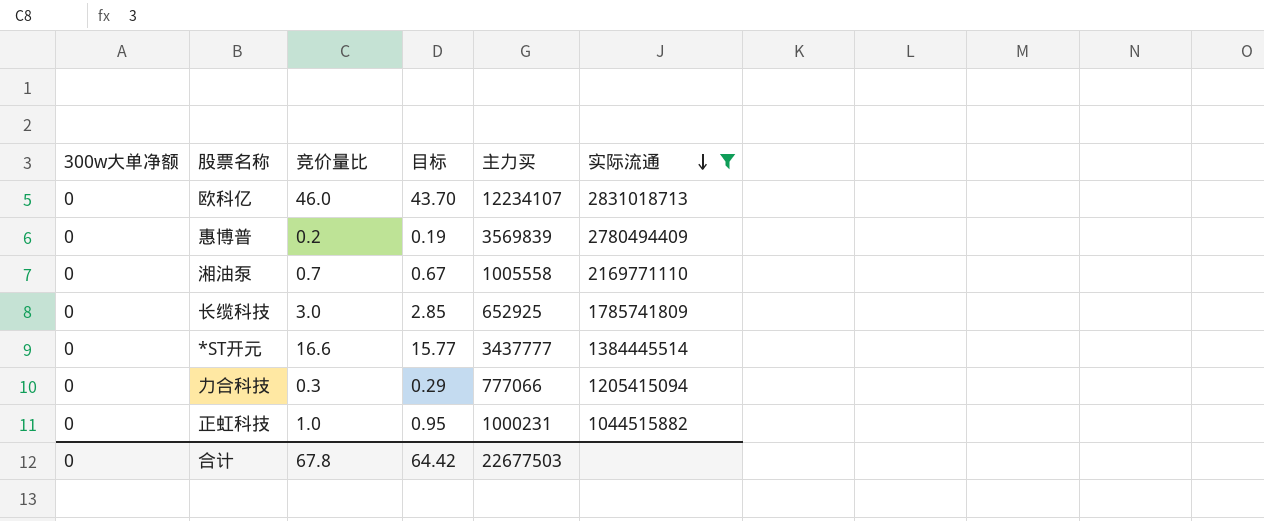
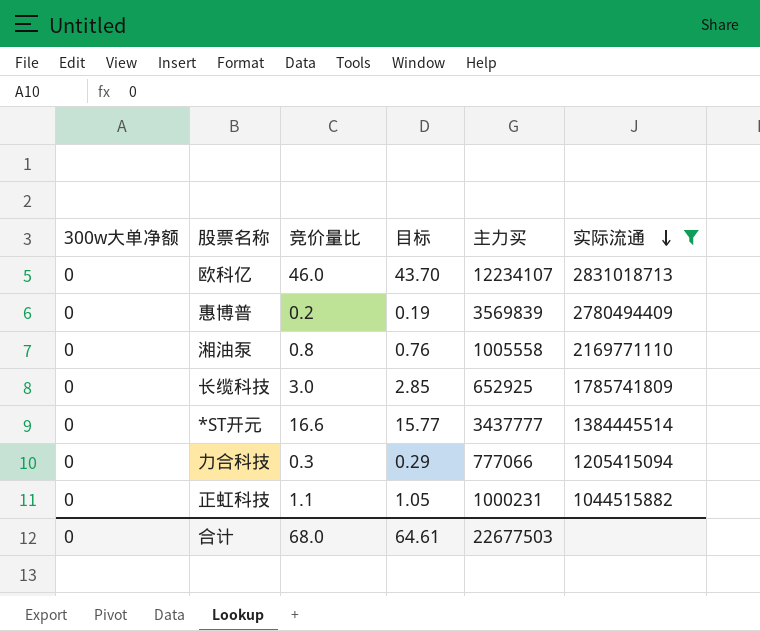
湘油泵 | 竞价量比: 0.7 -> 0.8
湘油泵 | 目标: 0.67 -> 0.76
正虹科技 | 竞价量比: 1.0 -> 1.1
正虹科技 | 目标: 0.95 -> 1.05
合计 | 竞价量比: 67.8 -> 68.0
合计 | 目标: 64.42 -> 64.61

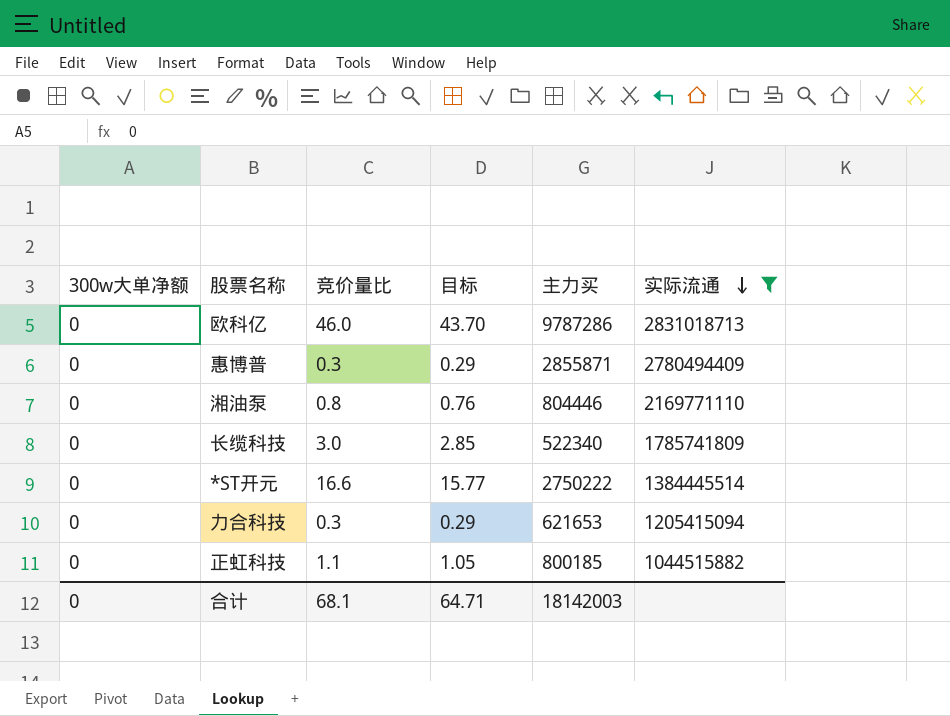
欧科亿 | 主力买: 12234107 -> 9787286
惠博普 | 竞价量比: 0.2 -> 0.3
惠博普 | 目标: 0.19 -> 0.29
惠博普 | 主力买: 3569839 -> 2855871
湘油泵 | 主力买: 1005558 -> 804446
长缆科技 | 主力买: 652925 -> 522340
*ST开元 | 主力买: 3437777 -> 2750222
力合科技 | 主力买: 777066 -> 621653
正虹科技 | 主力买: 1000231 -> 800185
合计 | 竞价量比: 68.0 -> 68.1
合计 | 目标: 64.61 -> 64.71
合计 | 主力买: 22677503 -> 18142003

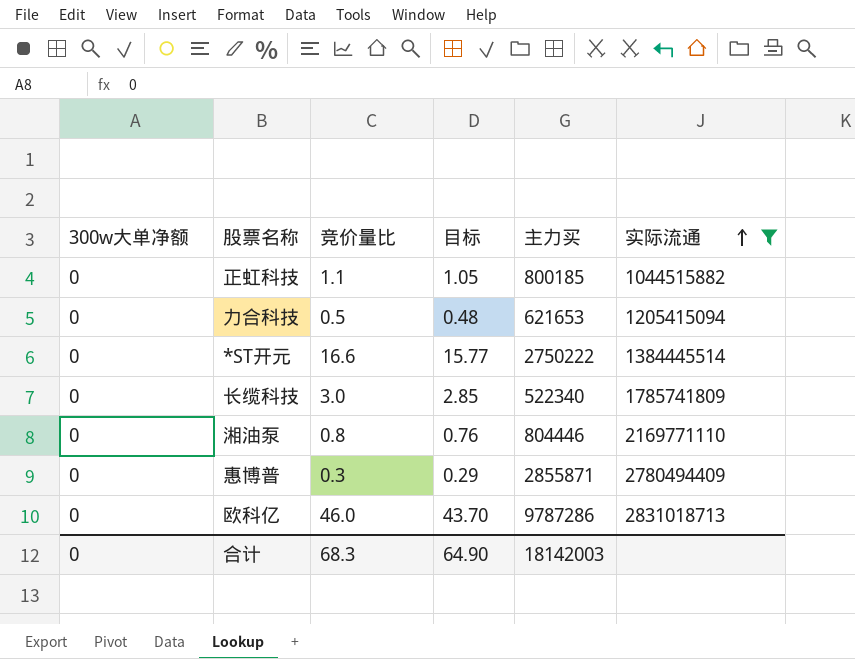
row order: 实际流通 descending -> 实际流通 ascending
力合科技 | 竞价量比: 0.3 -> 0.5
力合科技 | 目标: 0.29 -> 0.48
合计 | 竞价量比: 68.1 -> 68.3
合计 | 目标: 64.71 -> 64.90

